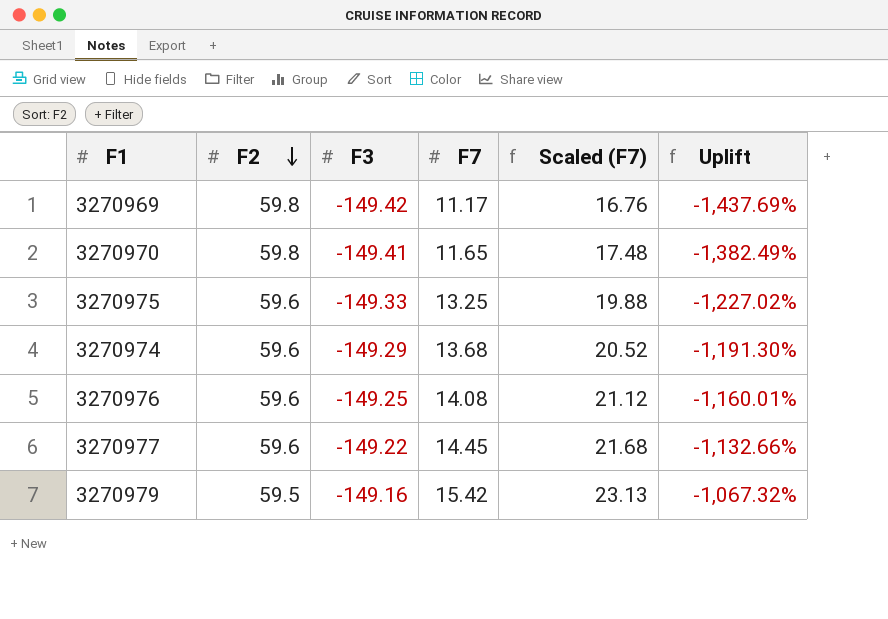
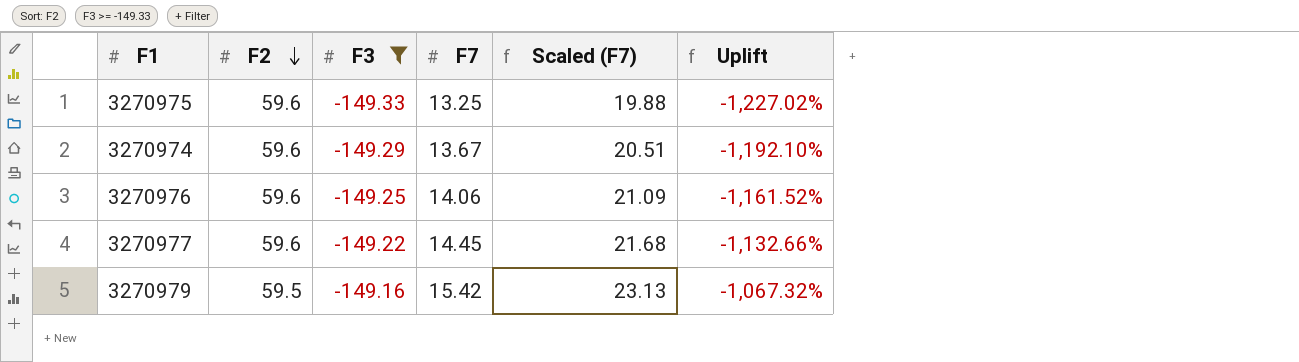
filter: none -> F3 >= -149.33
3270974 | F7: 13.68 -> 13.67
3270974 | Scaled (F7): 20.52 -> 20.51
3270974 | Uplift: -1,191.30% -> -1,192.10%
3270976 | F7: 14.08 -> 14.06
3270976 | Scaled (F7): 21.12 -> 21.09
3270976 | Uplift: -1,160.01% -> -1,161.52%

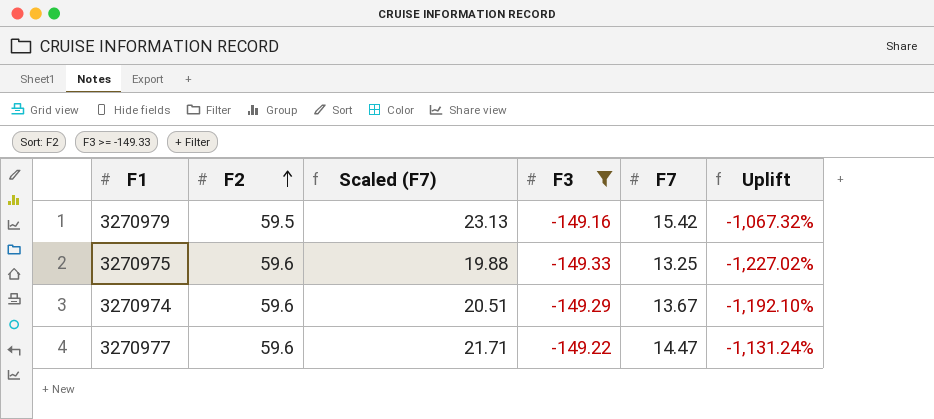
row order: F2 descending -> F2 ascending
column Scaled (F7) | position: 5 -> 3
row 3270976: 59.6 | -149.25 | 14.06 | 21.09 | -1,161.52% -> none
3270977 | Scaled (F7): 21.68 -> 21.71
3270977 | F7: 14.45 -> 14.47
3270977 | Uplift: -1,132.66% -> -1,131.24%

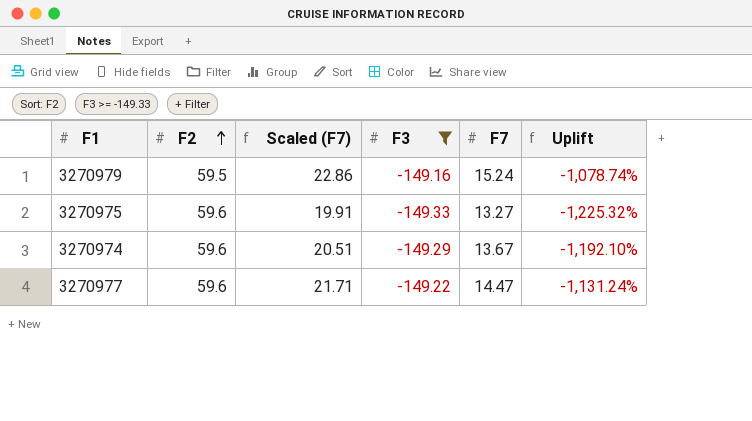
3270979 | Scaled (F7): 23.13 -> 22.86
3270979 | F7: 15.42 -> 15.24
3270979 | Uplift: -1,067.32% -> -1,078.74%
3270975 | Scaled (F7): 19.88 -> 19.91
3270975 | F7: 13.25 -> 13.27
3270975 | Uplift: -1,227.02% -> -1,225.32%

